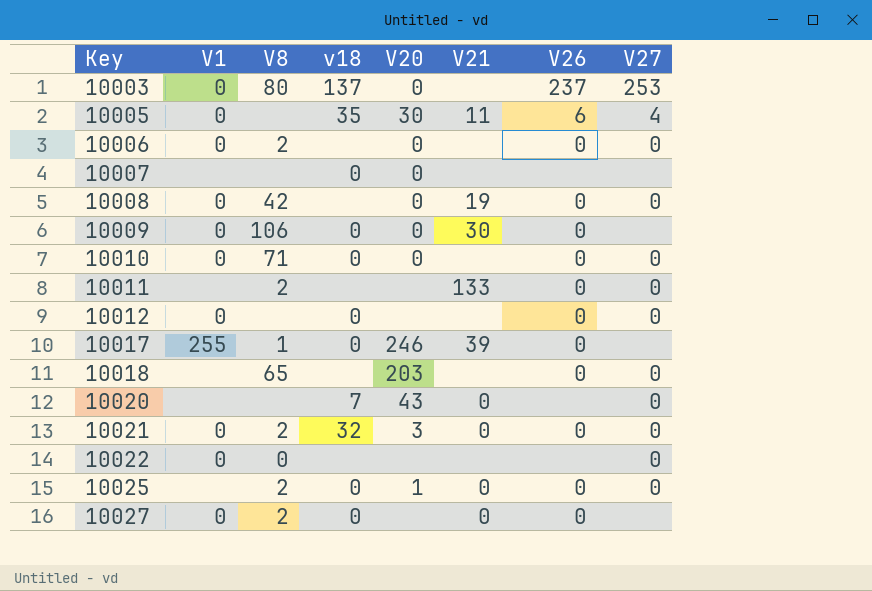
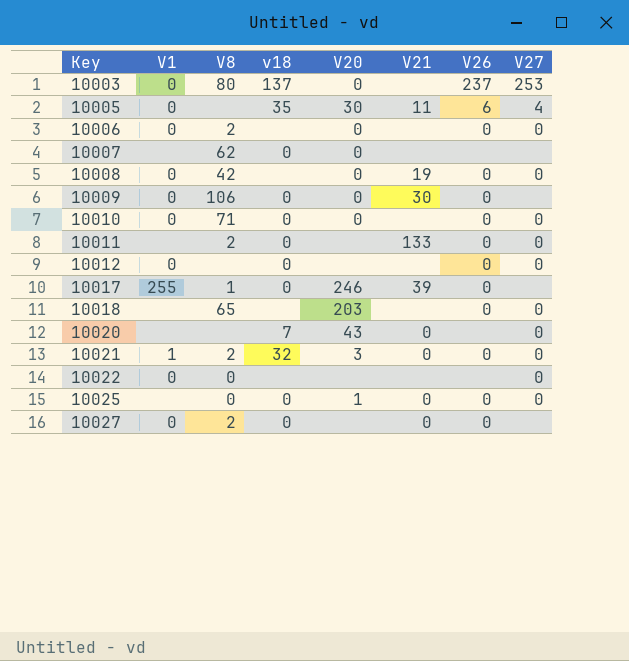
10007 | V8: none -> 62
10011 | v18: none -> 0
10021 | V1: 0 -> 1
10025 | V8: 2 -> 0

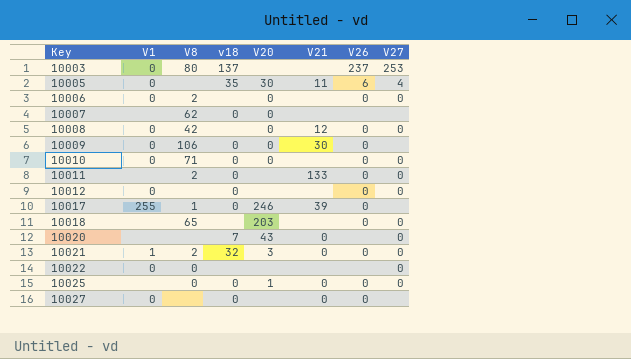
10003 | V20: 0 -> none
10008 | V21: 19 -> 12
10027 | V8: 2 -> none

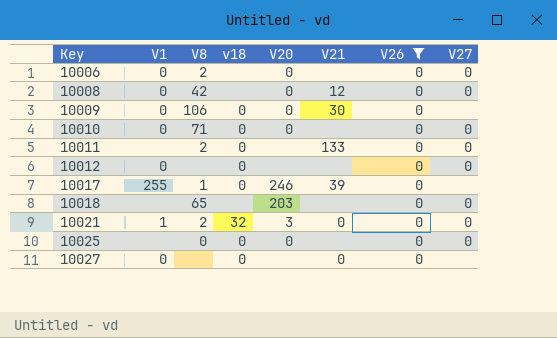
filter: none -> V26 = 0
10025 | V20: 1 -> 0
10025 | V21: 0 -> none

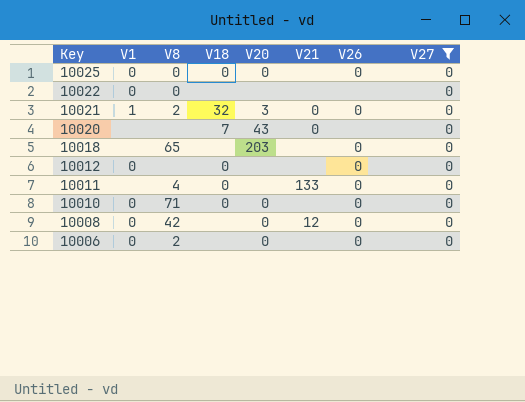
filter: V26 = 0 -> V27 = 0
row order: Key ascending -> Key descending
column name: v18 -> V18
10025 | V1: none -> 0
10011 | V8: 2 -> 4

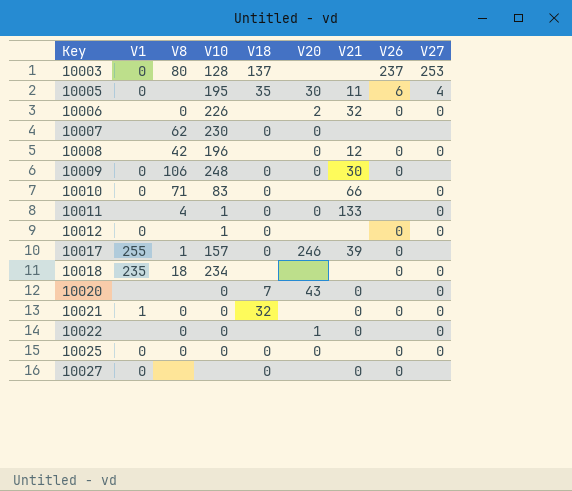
filter: V27 = 0 -> none
row order: Key descending -> Key ascending
column V10 | position: none -> 4
10006 | V1: 0 -> none
10006 | V8: 2 -> 0
10006 | V20: 0 -> 2
10006 | V21: none -> 32
10008 | V1: 0 -> none
10010 | V20: 0 -> none
10010 | V21: none -> 66
10010 | V26: 0 -> none
10011 | V20: none -> 0
10011 | V26: 0 -> none
10018 | V1: none -> 235
10018 | V8: 65 -> 18
10018 | V20: 203 -> none
10021 | V8: 2 -> 0
10021 | V20: 3 -> none
10022 | V1: 0 -> none
10022 | V20: none -> 1
10022 | V21: none -> 0

